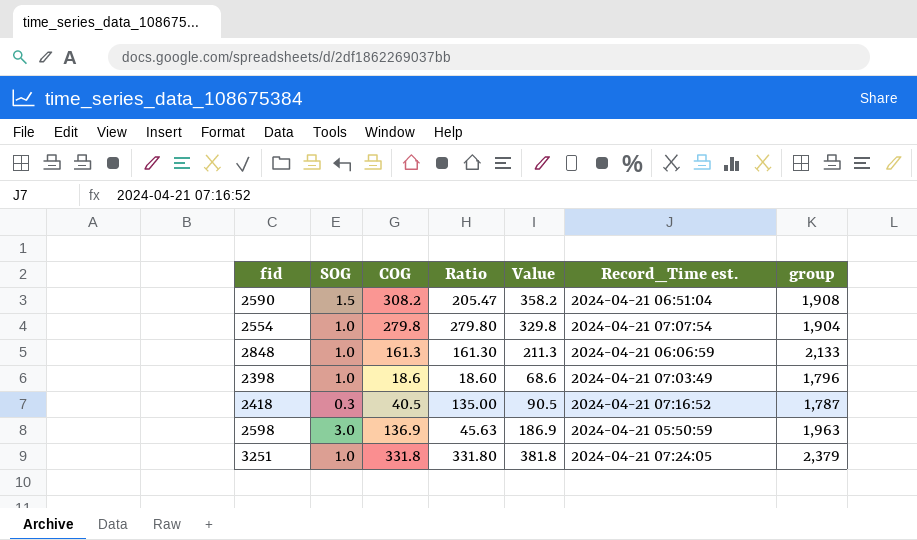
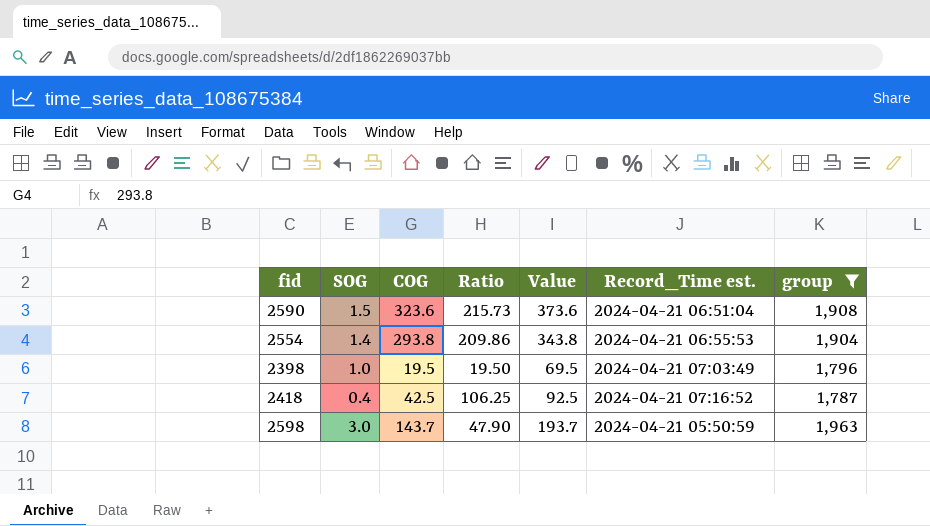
filter: none -> group <= 1,963
2590 | COG: 308.2 -> 323.6
2590 | Ratio: 205.47 -> 215.73
2590 | Value: 358.2 -> 373.6
2554 | SOG: 1.0 -> 1.4
2554 | COG: 279.8 -> 293.8
2554 | Ratio: 279.80 -> 209.86
2554 | Value: 329.8 -> 343.8
2554 | Record_Time est.: 2024-04-21 07:07:54 -> 2024-04-21 06:55:53
2398 | COG: 18.6 -> 19.5
2398 | Ratio: 18.60 -> 19.50
2398 | Value: 68.6 -> 69.5
2418 | SOG: 0.3 -> 0.4
2418 | COG: 40.5 -> 42.5
2418 | Ratio: 135.00 -> 106.25
2418 | Value: 90.5 -> 92.5
2598 | COG: 136.9 -> 143.7
2598 | Ratio: 45.63 -> 47.90
2598 | Value: 186.9 -> 193.7

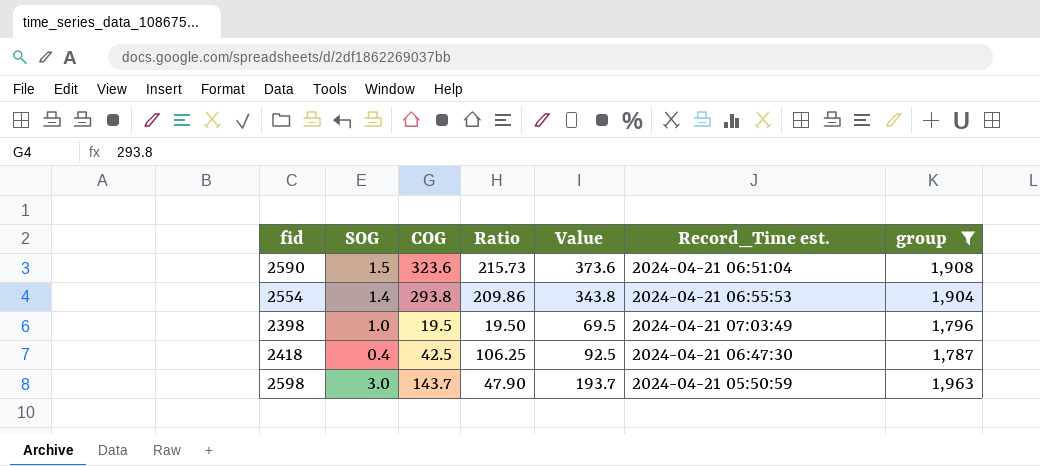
2418 | Record_Time est.: 2024-04-21 07:16:52 -> 2024-04-21 06:47:30

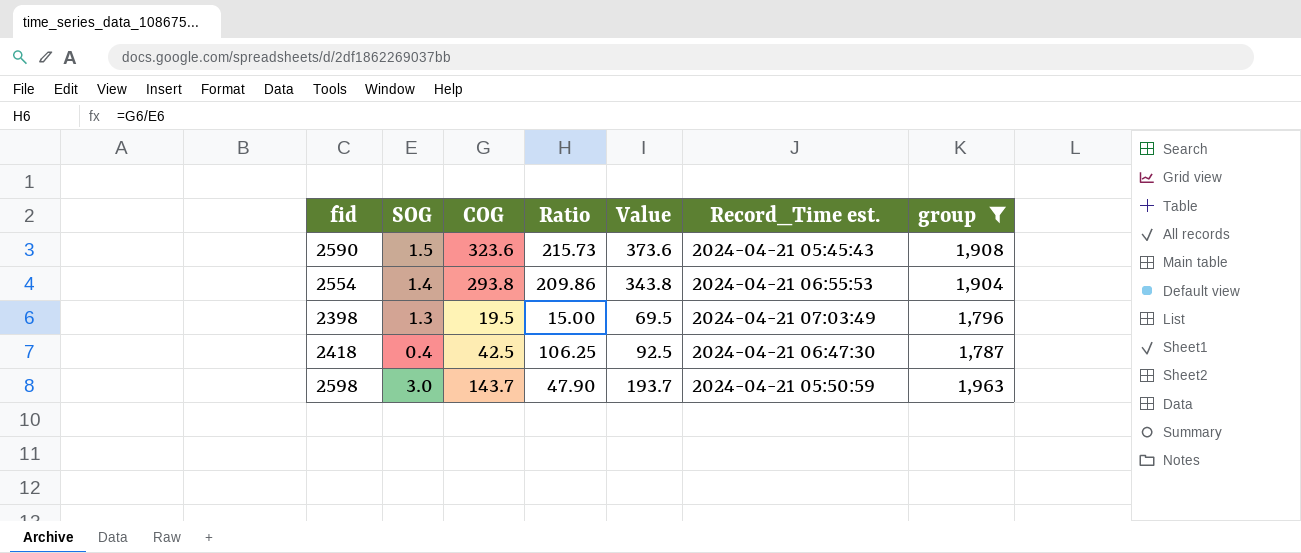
2590 | Record_Time est.: 2024-04-21 06:51:04 -> 2024-04-21 05:45:43
2398 | SOG: 1.0 -> 1.3
2398 | Ratio: 19.50 -> 15.00

